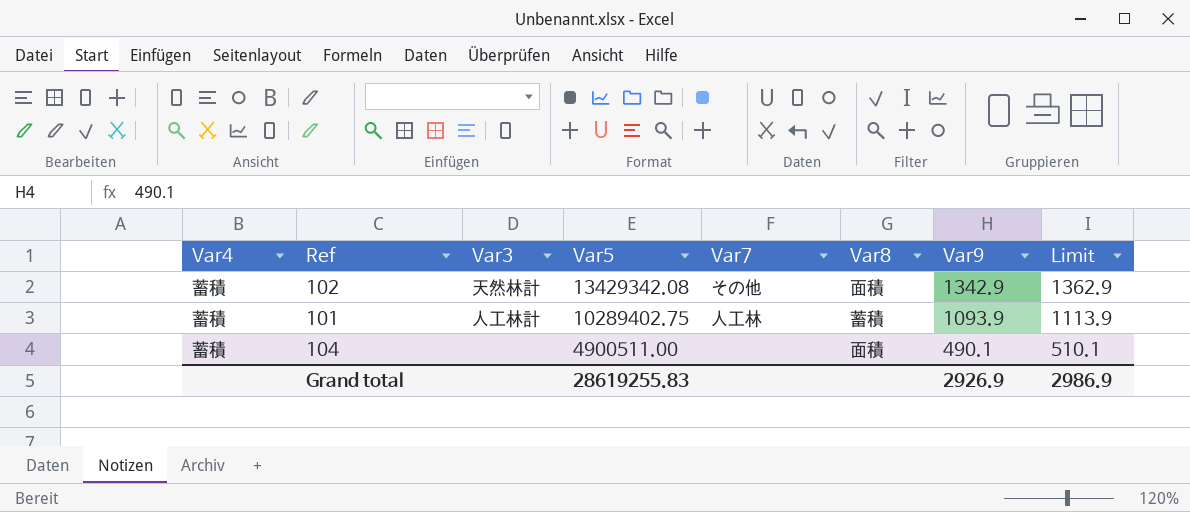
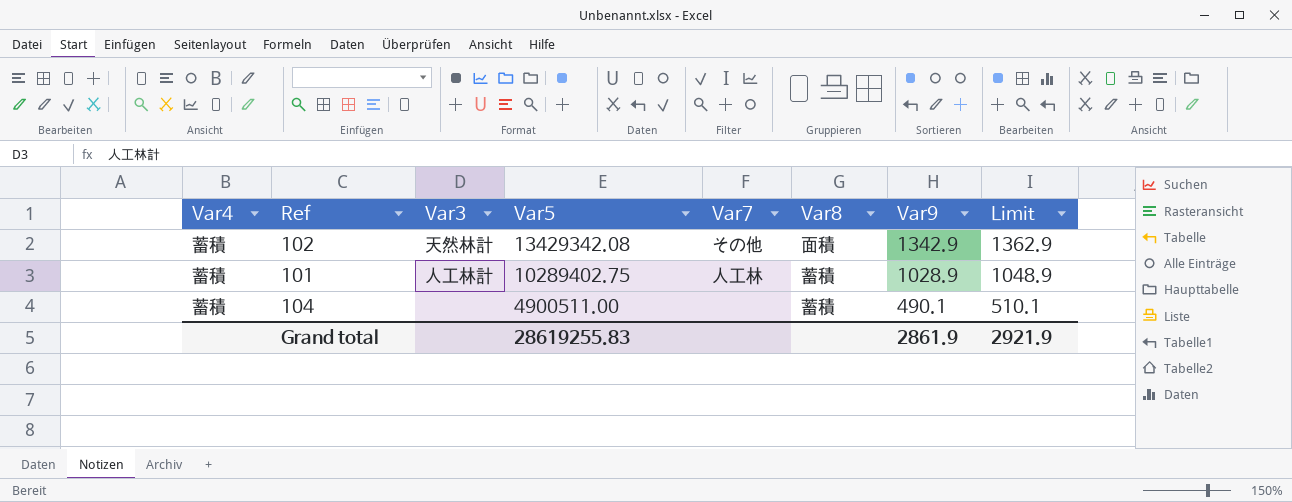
101 | Var9: 1093.9 -> 1028.9
101 | Limit: 1113.9 -> 1048.9
104 | Var8: 面積 -> 蓄積
Grand total | Var9: 2926.9 -> 2861.9
Grand total | Limit: 2986.9 -> 2921.9

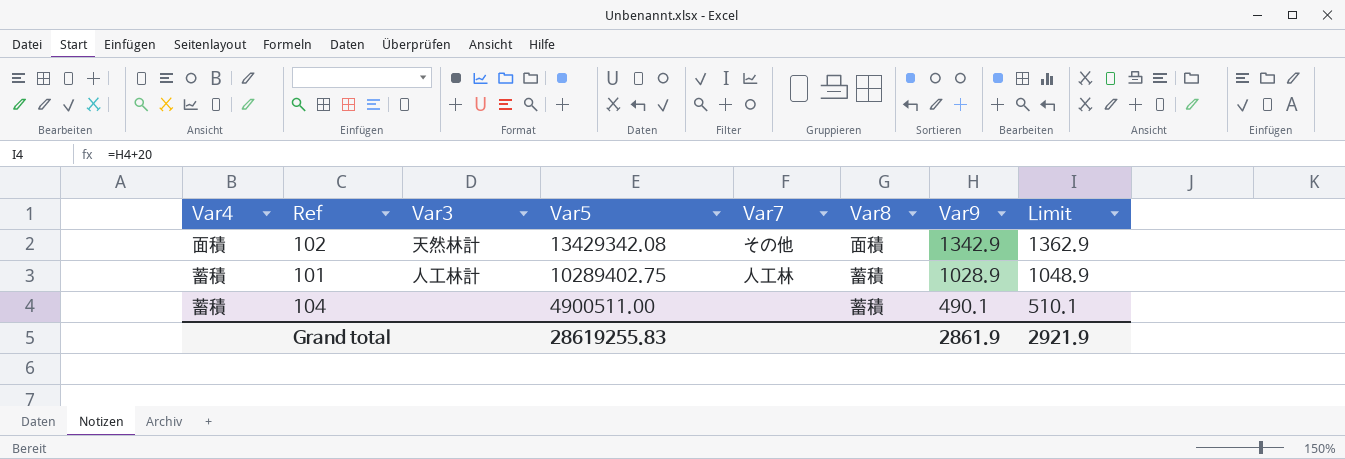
102 | Var4: 蓄積 -> 面積

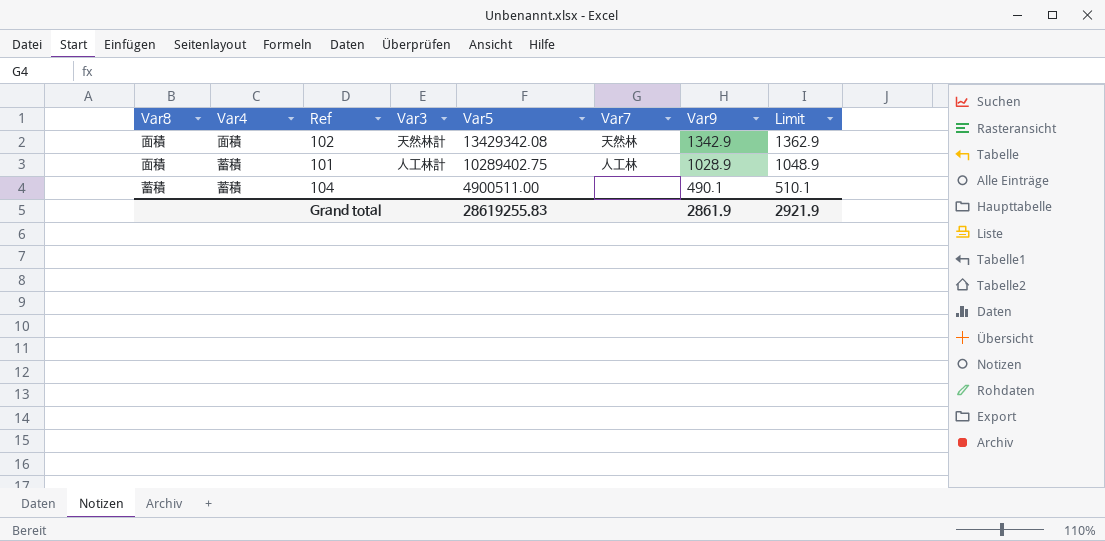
column Var8 | position: 6 -> 1
102 | Var7: その他 -> 天然林
101 | Var8: 蓄積 -> 面積

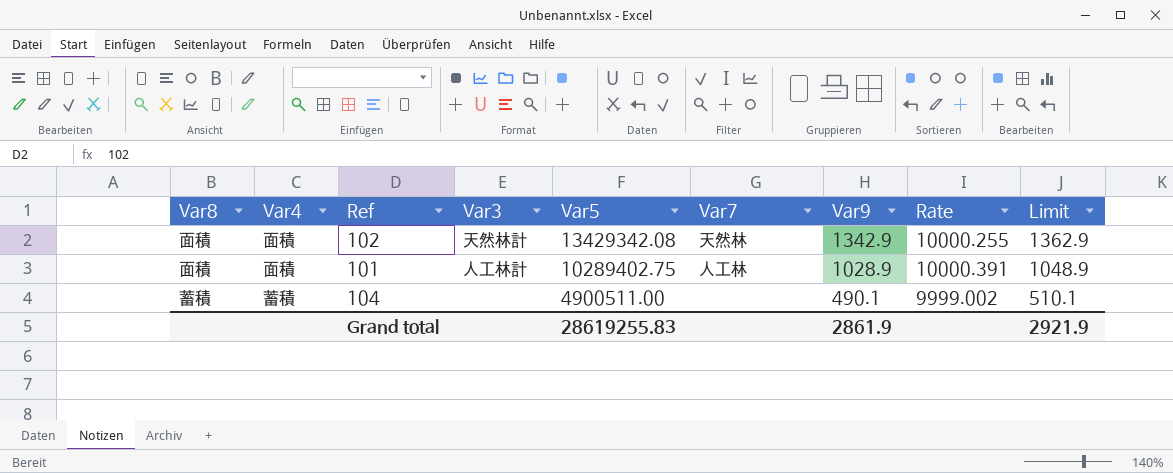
column Rate | formula: none -> [Var5] / [Var9]
101 | Var4: 蓄積 -> 面積

